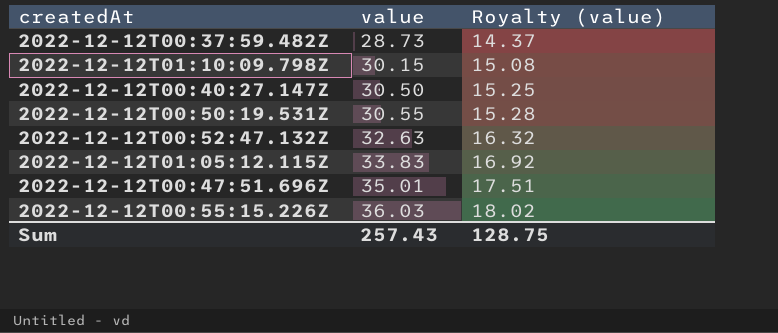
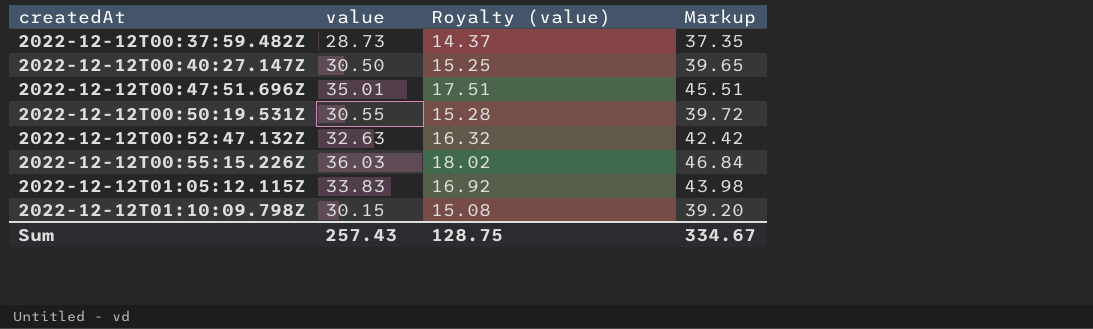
row order: value ascending -> createdAt ascending
column Markup | formula: none -> [value] * 1.3

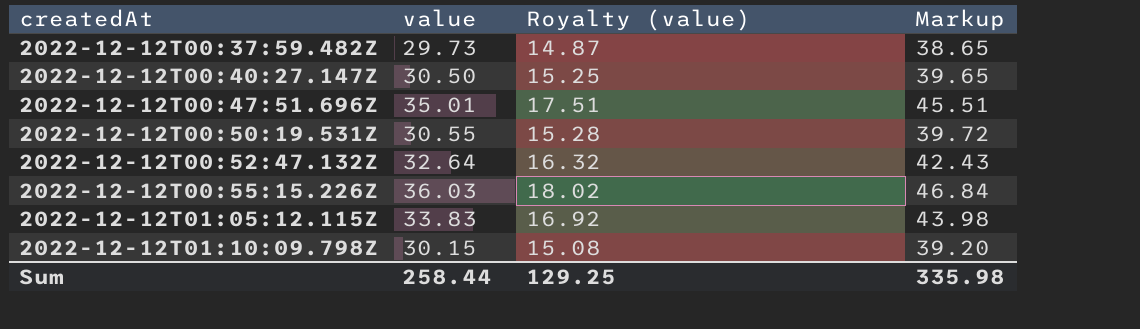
2022-12-12T00:37:59.482Z | value: 28.73 -> 29.73
2022-12-12T00:37:59.482Z | Royalty (value): 14.37 -> 14.87
2022-12-12T00:37:59.482Z | Markup: 37.35 -> 38.65
2022-12-12T00:52:47.132Z | value: 32.63 -> 32.64
2022-12-12T00:52:47.132Z | Markup: 42.42 -> 42.43
Sum | value: 257.43 -> 258.44
Sum | Royalty (value): 128.75 -> 129.25
Sum | Markup: 334.67 -> 335.98

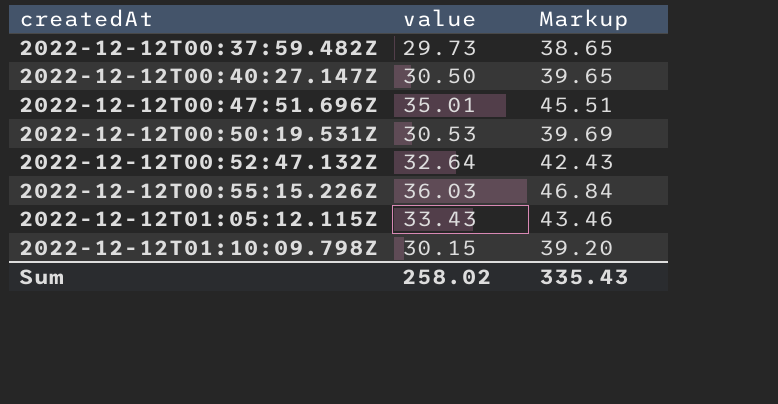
column Royalty (value) | formula: [value] * 0.5 -> none
2022-12-12T00:50:19.531Z | value: 30.55 -> 30.53
2022-12-12T00:50:19.531Z | Markup: 39.72 -> 39.69
2022-12-12T01:05:12.115Z | value: 33.83 -> 33.43
2022-12-12T01:05:12.115Z | Markup: 43.98 -> 43.46
Sum | value: 258.44 -> 258.02
Sum | Markup: 335.98 -> 335.43

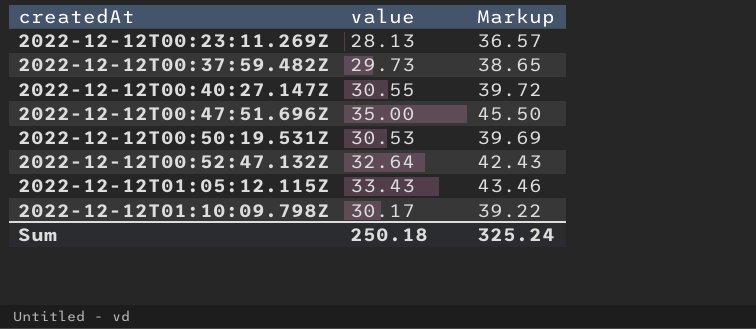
row 2022-12-12T00:55:15.226Z: 36.03 | 46.84 -> none
row 2022-12-12T00:23:11.269Z: none -> 28.13 | 36.57
2022-12-12T00:40:27.147Z | value: 30.50 -> 30.55
2022-12-12T00:40:27.147Z | Markup: 39.65 -> 39.72
2022-12-12T00:47:51.696Z | value: 35.01 -> 35.00
2022-12-12T00:47:51.696Z | Markup: 45.51 -> 45.50
2022-12-12T01:10:09.798Z | value: 30.15 -> 30.17
2022-12-12T01:10:09.798Z | Markup: 39.20 -> 39.22
Sum | value: 258.02 -> 250.18
Sum | Markup: 335.43 -> 325.24

